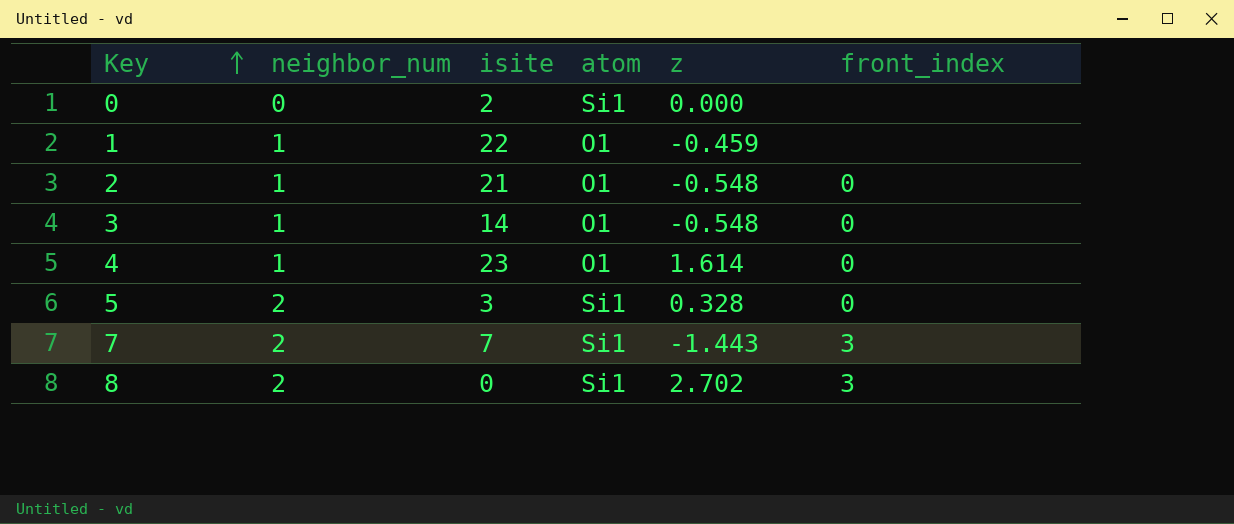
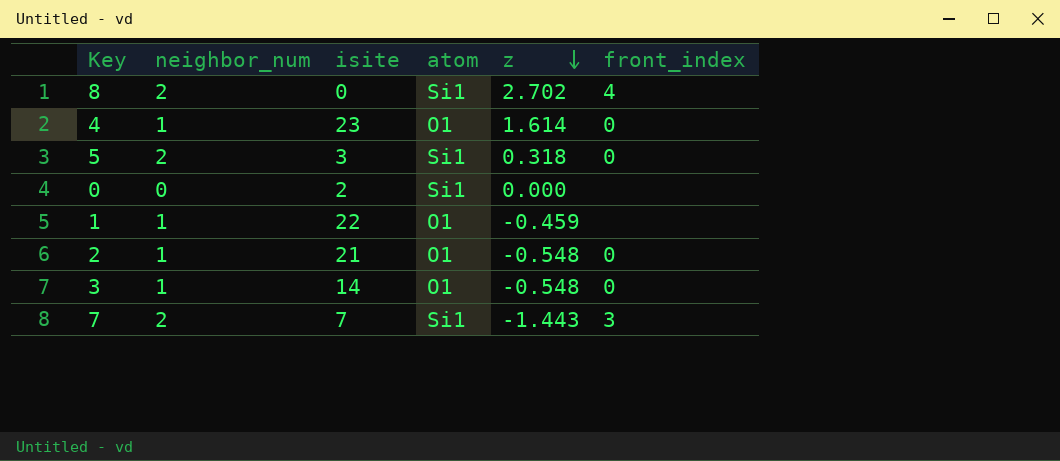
row order: Key ascending -> z descending
8 | front_index: 3 -> 4
5 | z: 0.328 -> 0.318

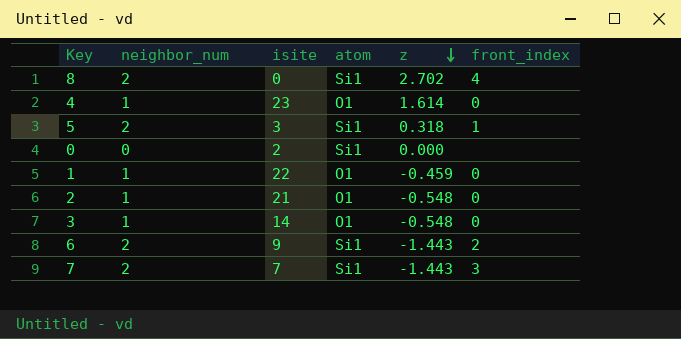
5 | front_index: 0 -> 1
1 | front_index: none -> 0
row 6: none -> 2 | 9 | Si1 | -1.443 | 2

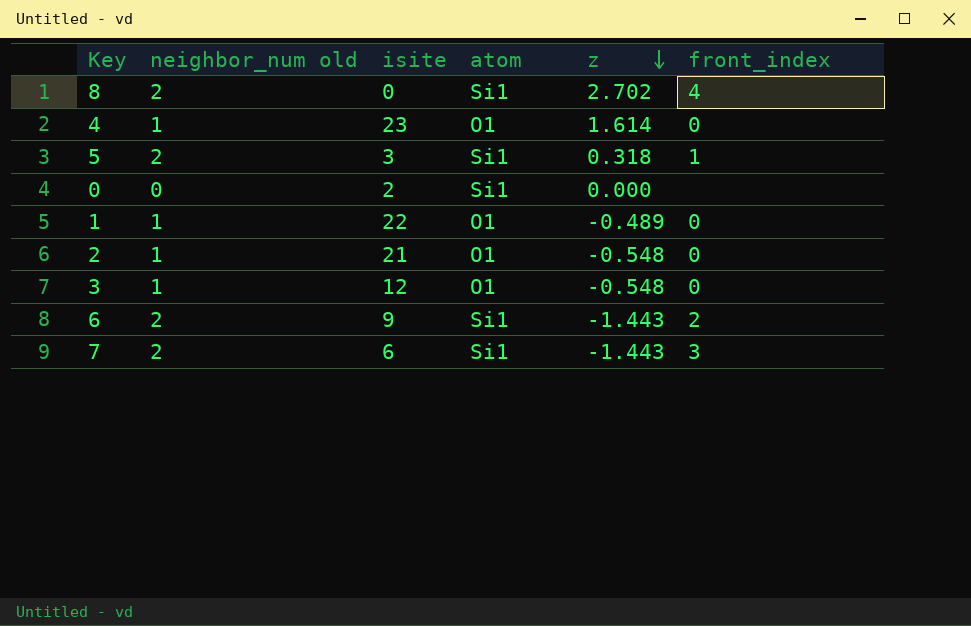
column name: neighbor_num -> neighbor_num old
1 | z: -0.459 -> -0.489
3 | isite: 14 -> 12
7 | isite: 7 -> 6

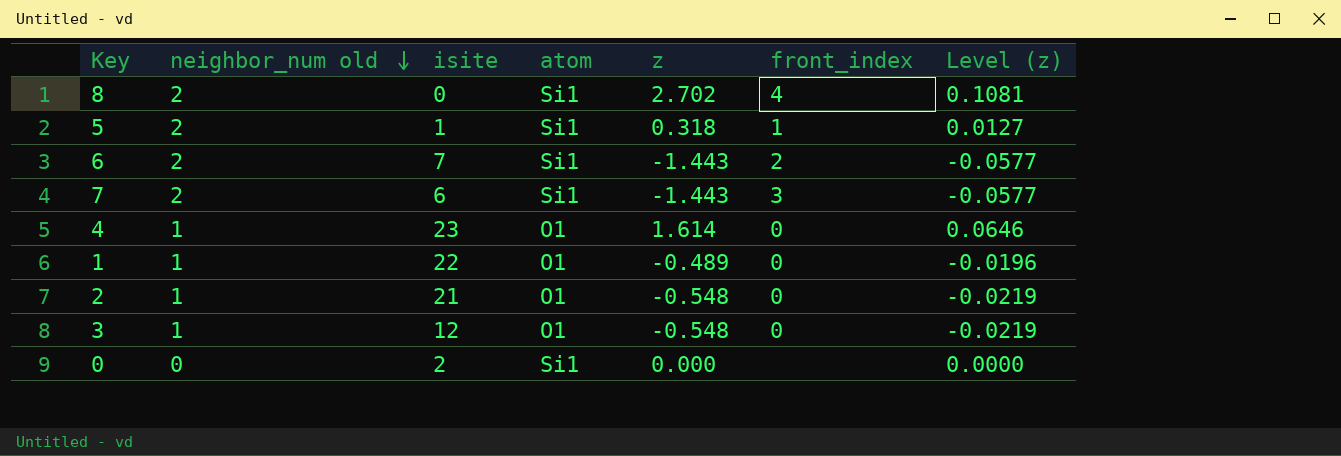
row order: z descending -> neighbor_num old descending
column Level (z) | formula: none -> [z] * 0.04
5 | isite: 3 -> 1
6 | isite: 9 -> 7

